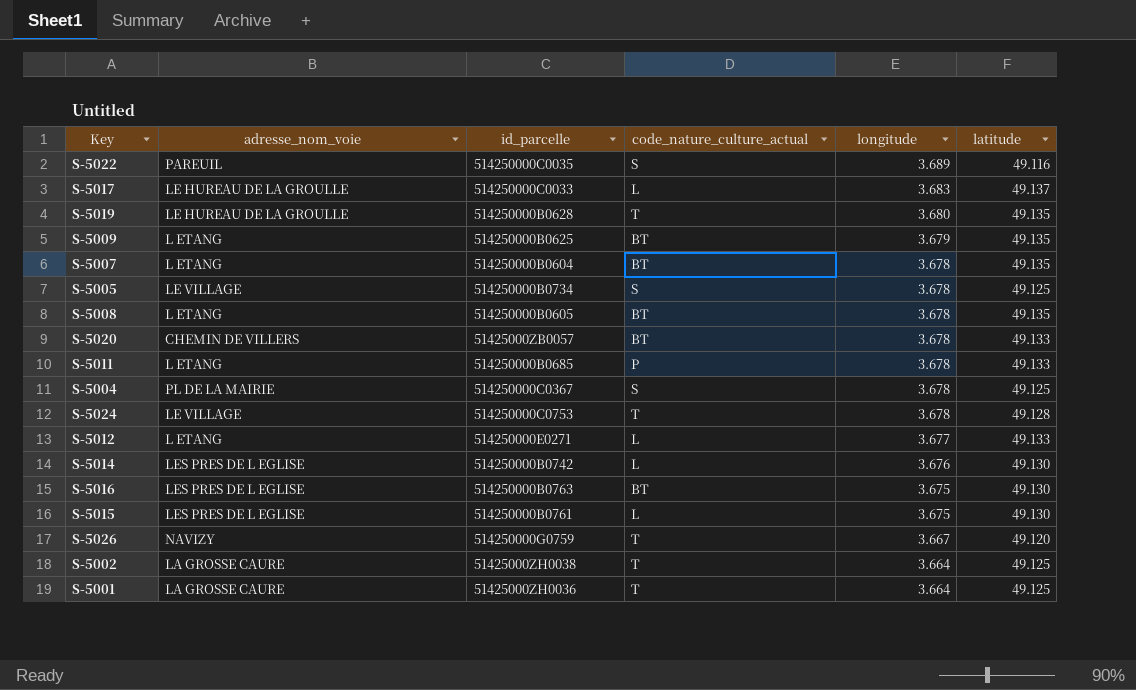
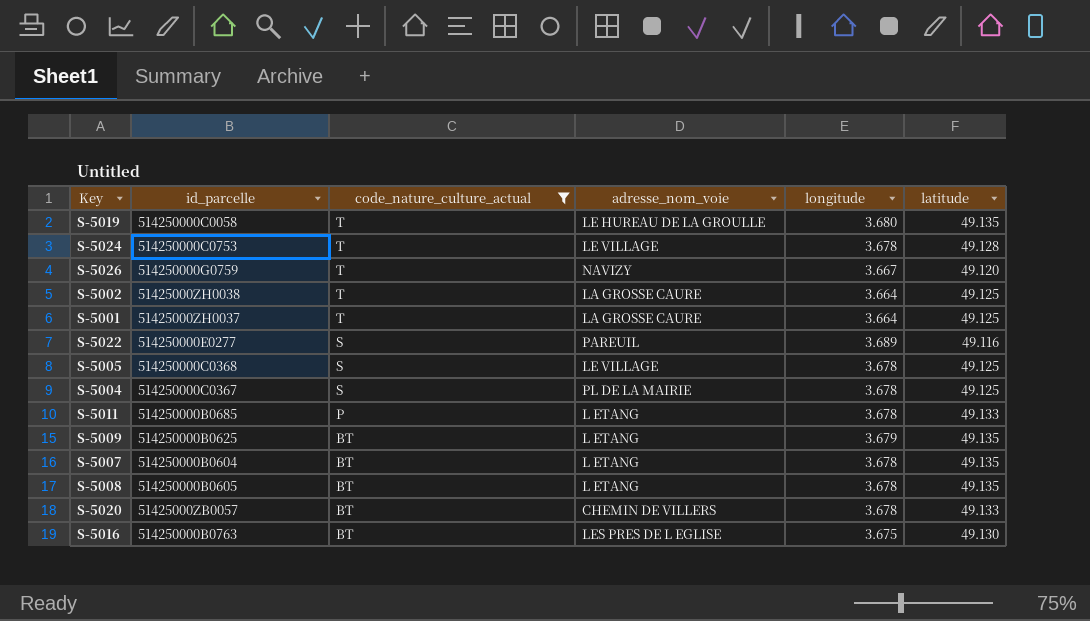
filter: none -> code_nature_culture_actual != L
row order: longitude descending -> code_nature_culture_actual descending
column adresse_nom_voie | position: 2 -> 4
S-5019 | id_parcelle: 514250000B0628 -> 514250000C0058
S-5001 | id_parcelle: 51425000ZH0036 -> 51425000ZH0037
S-5022 | id_parcelle: 514250000C0035 -> 514250000E0277
S-5005 | id_parcelle: 514250000B0734 -> 514250000C0368

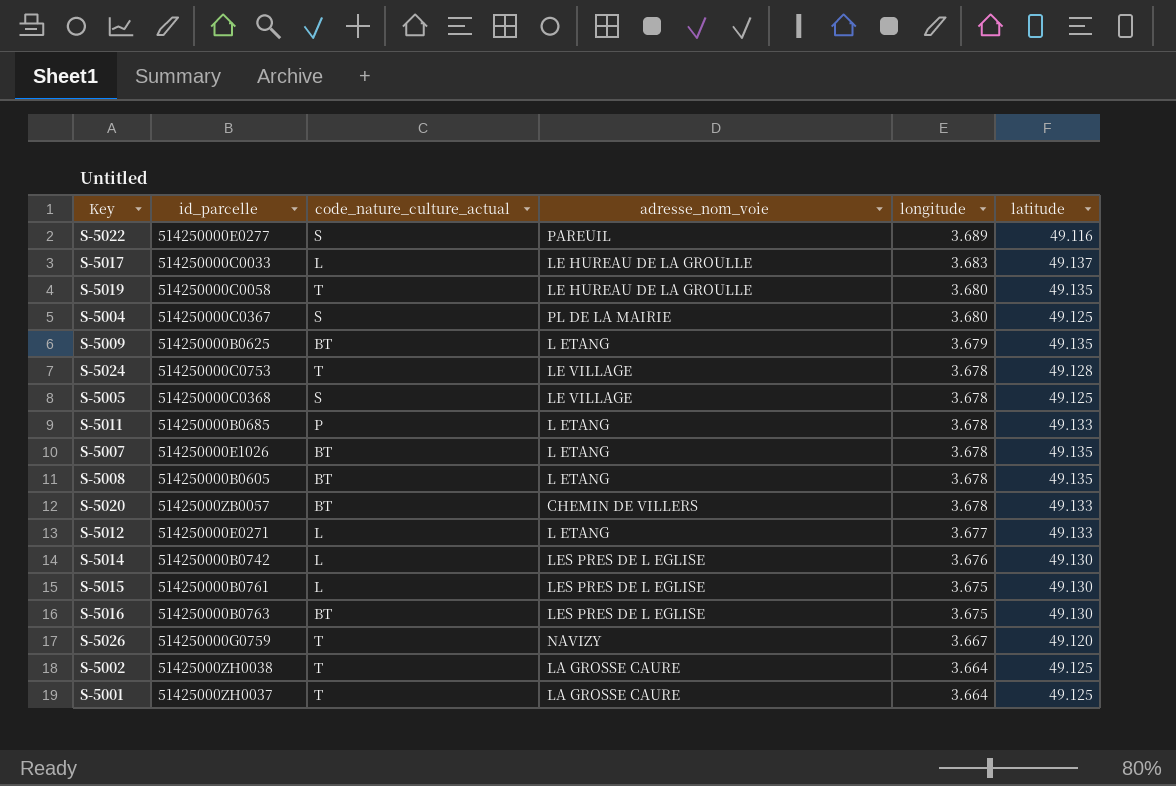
filter: code_nature_culture_actual != L -> none
row order: code_nature_culture_actual descending -> longitude descending
S-5004 | longitude: 3.678 -> 3.680
S-5007 | id_parcelle: 514250000B0604 -> 514250000E1026

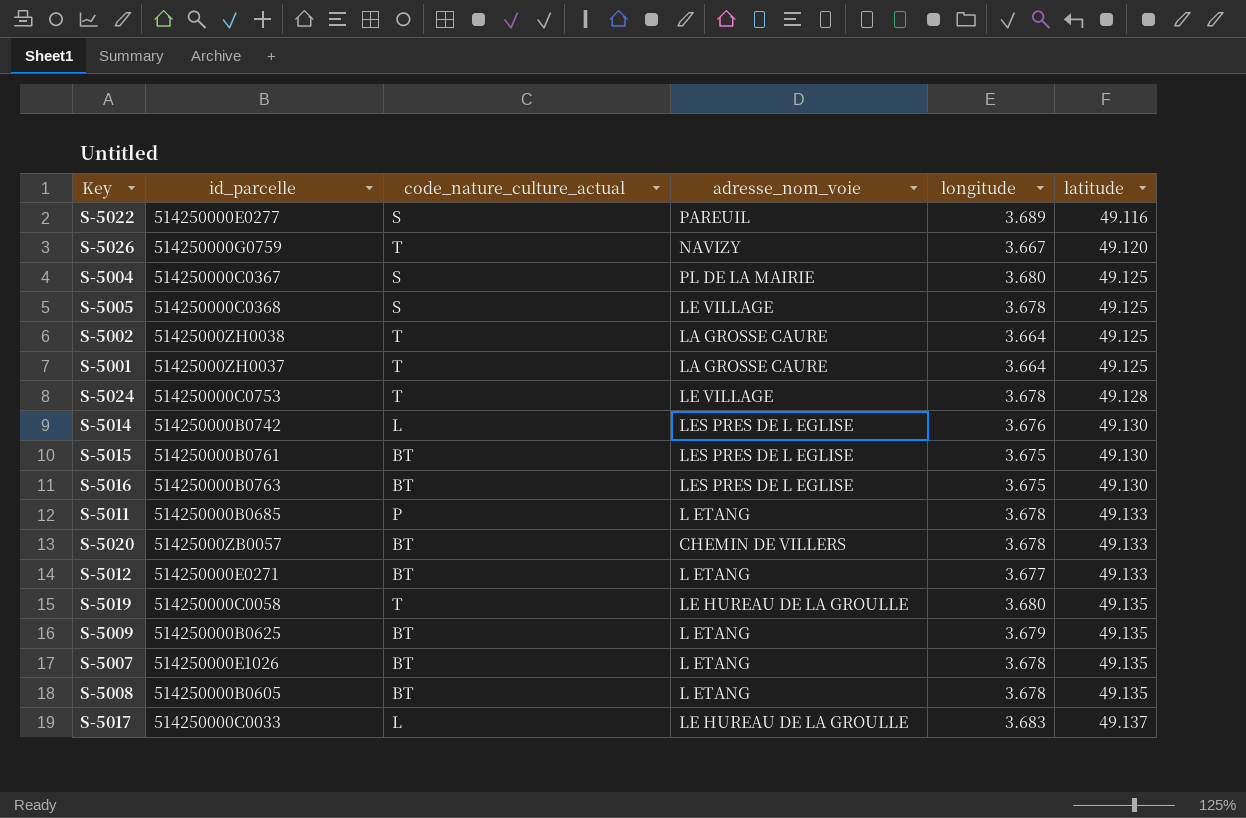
row order: longitude descending -> latitude ascending
S-5015 | code_nature_culture_actual: L -> BT
S-5012 | code_nature_culture_actual: L -> BT

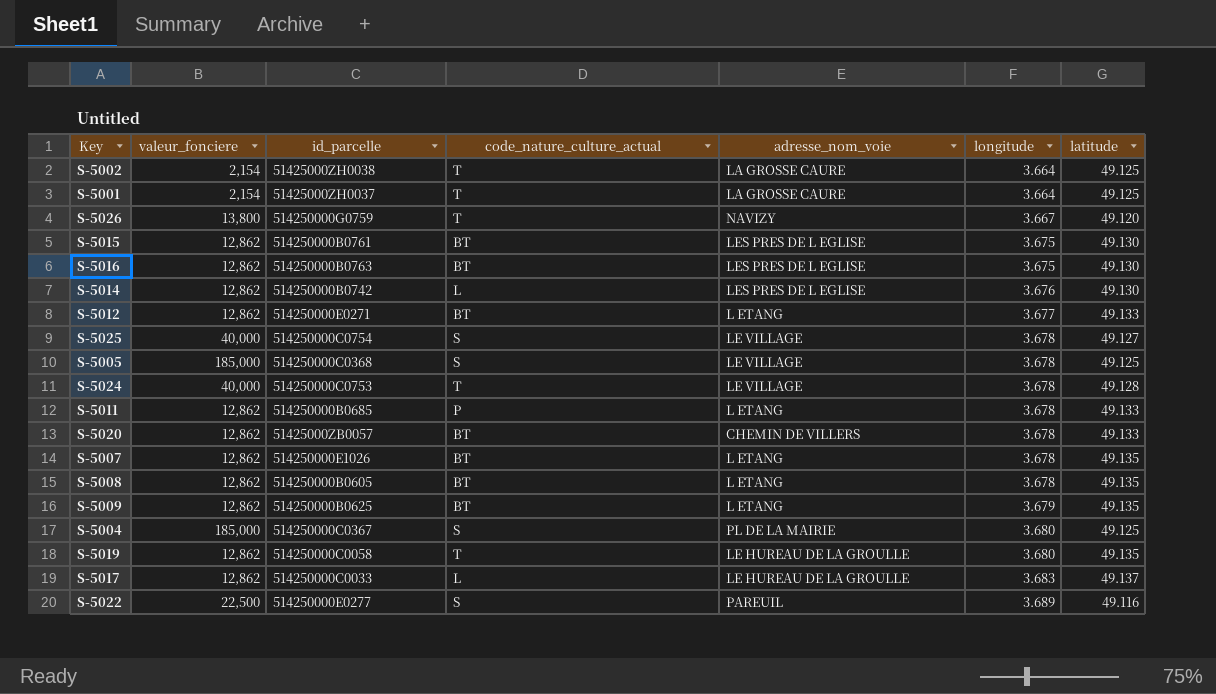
row order: latitude ascending -> longitude ascending
column valeur_fonciere | position: none -> 2
row S-5025: none -> 40,000 | 514250000C0754 | S | LE VILLAGE | 3.678 | 49.127

